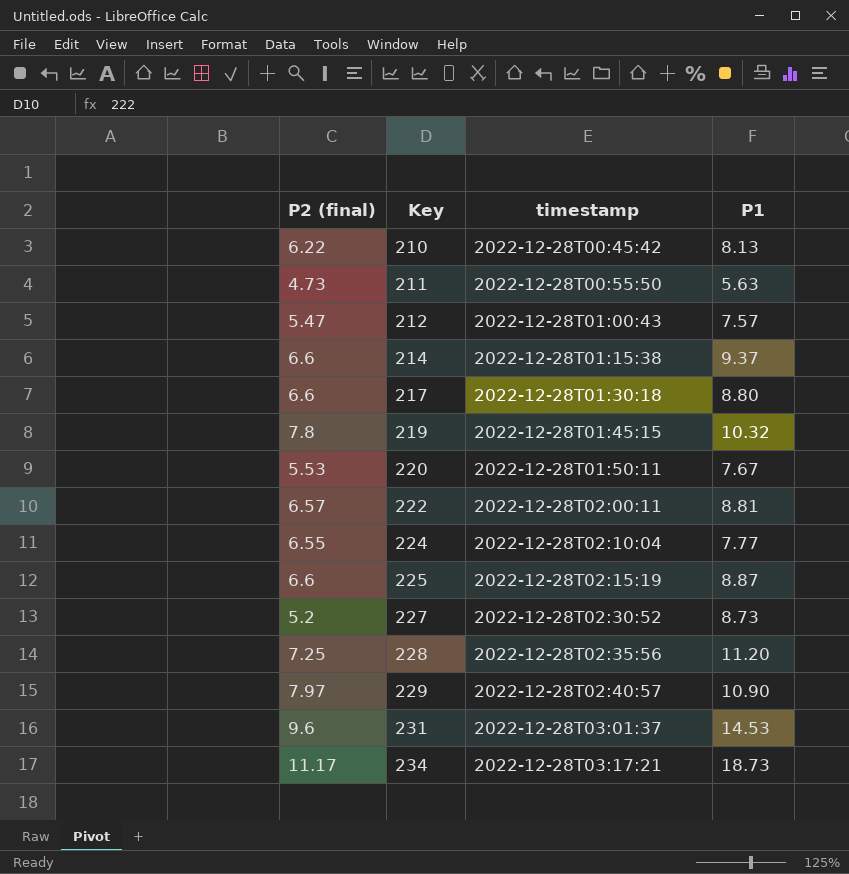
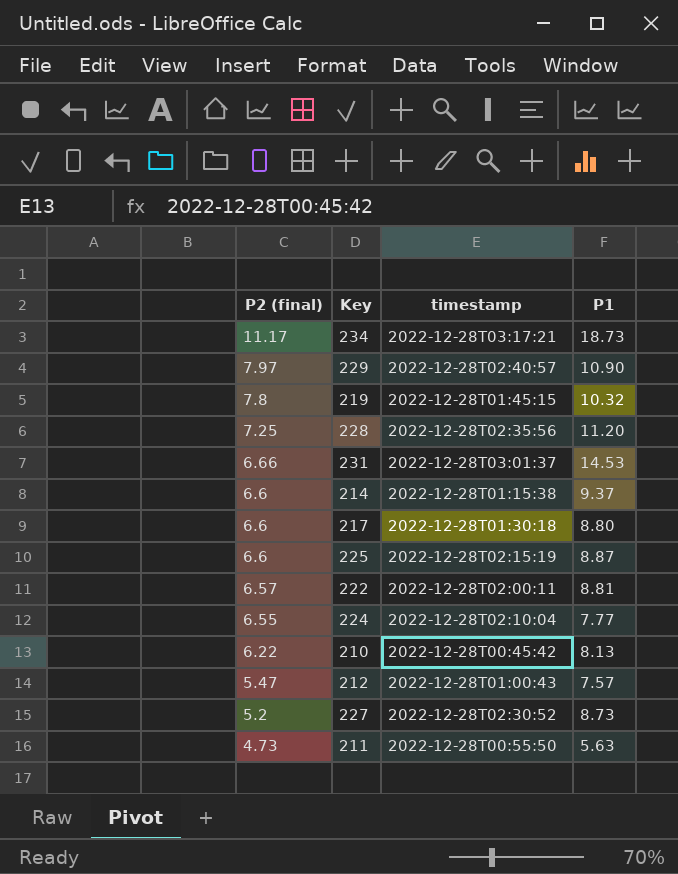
row order: Key ascending -> P2 (final) descending
row 220: 5.53 | 2022-12-28T01:50:11 | 7.67 -> none
231 | P2 (final): 9.6 -> 6.66

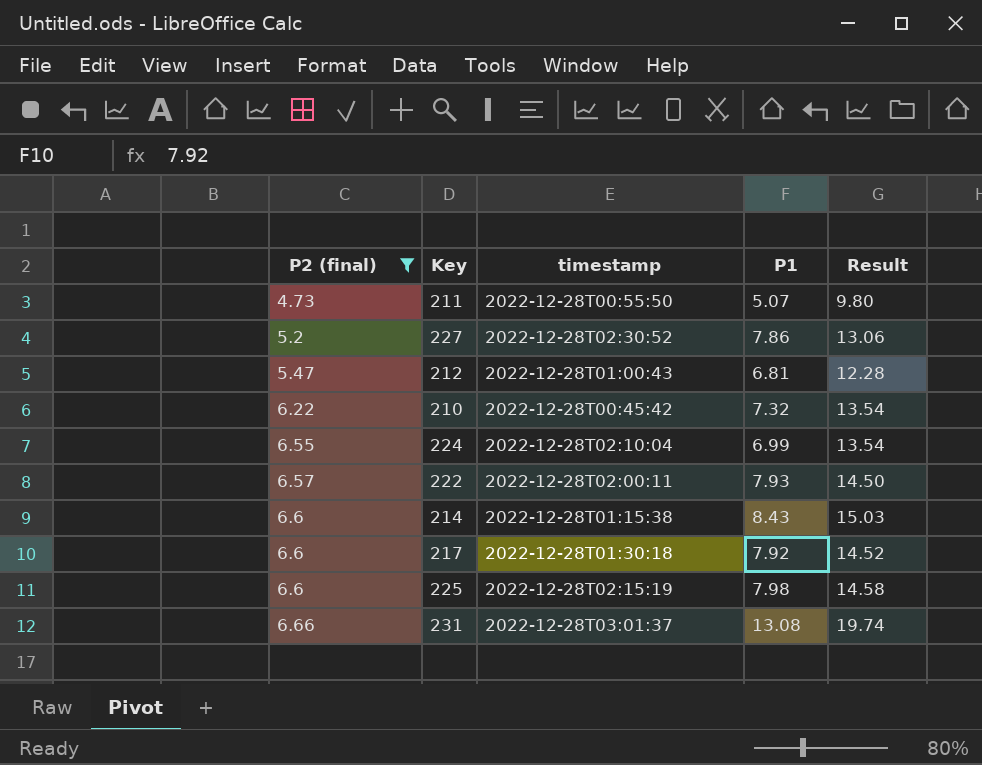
filter: none -> P2 (final) <= 6.66
row order: P2 (final) descending -> P2 (final) ascending
column Result | formula: none -> [P2 (final)] + [P1]
211 | P1: 5.63 -> 5.07
227 | P1: 8.73 -> 7.86
212 | P1: 7.57 -> 6.81
210 | P1: 8.13 -> 7.32
224 | P1: 7.77 -> 6.99
222 | P1: 8.81 -> 7.93
214 | P1: 9.37 -> 8.43
217 | P1: 8.80 -> 7.92
225 | P1: 8.87 -> 7.98
231 | P1: 14.53 -> 13.08

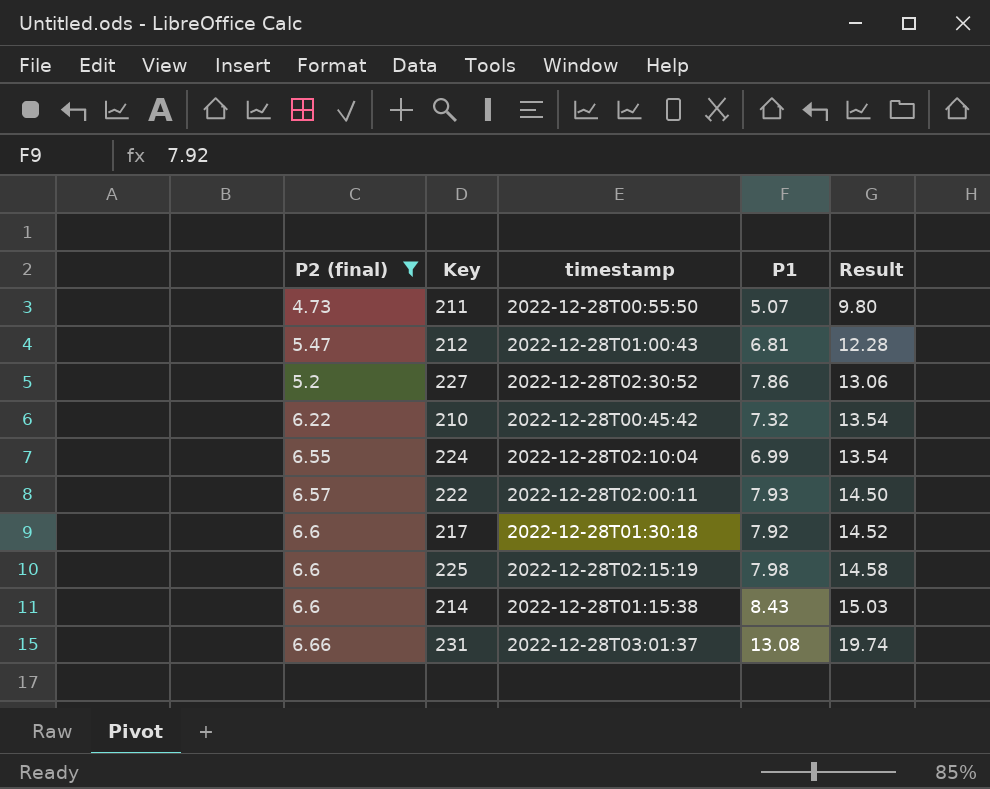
row order: P2 (final) ascending -> Result ascending

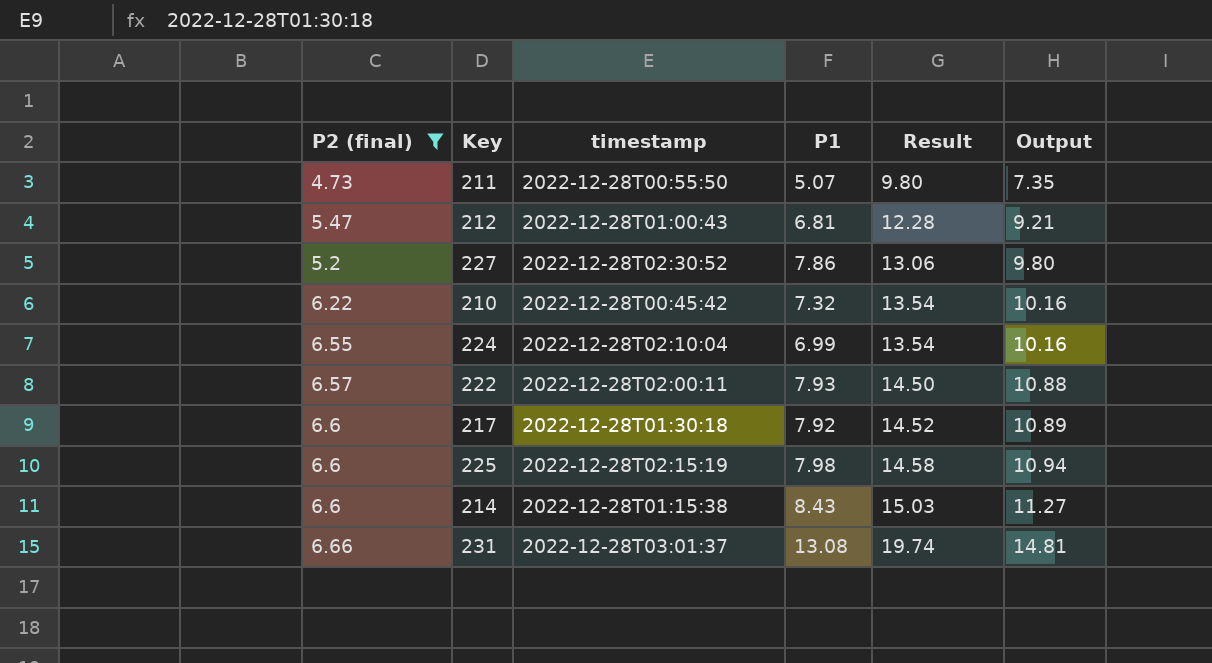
column Output | formula: none -> [Result] * 0.75

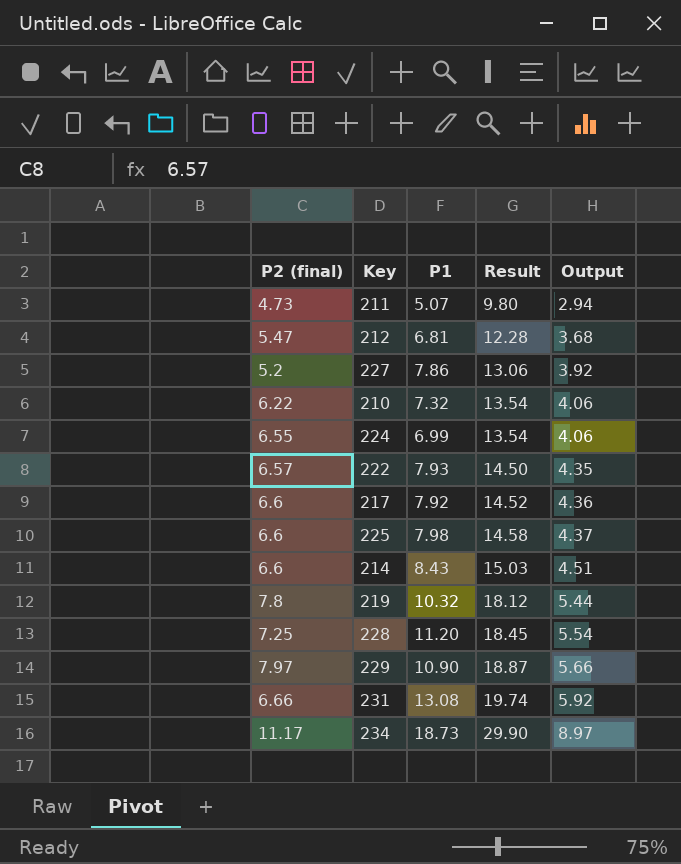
filter: P2 (final) <= 6.66 -> none
column timestamp | position: 3 -> none
column Output | formula: [Result] * 0.75 -> [Result] * 0.3

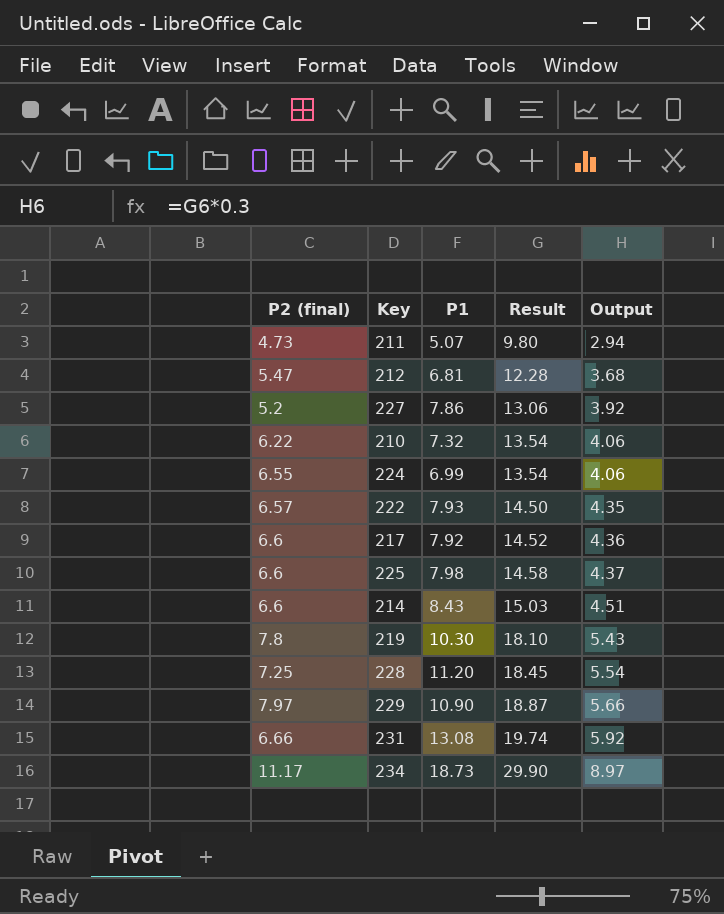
219 | P1: 10.32 -> 10.30
219 | Result: 18.12 -> 18.10
219 | Output: 5.44 -> 5.43

